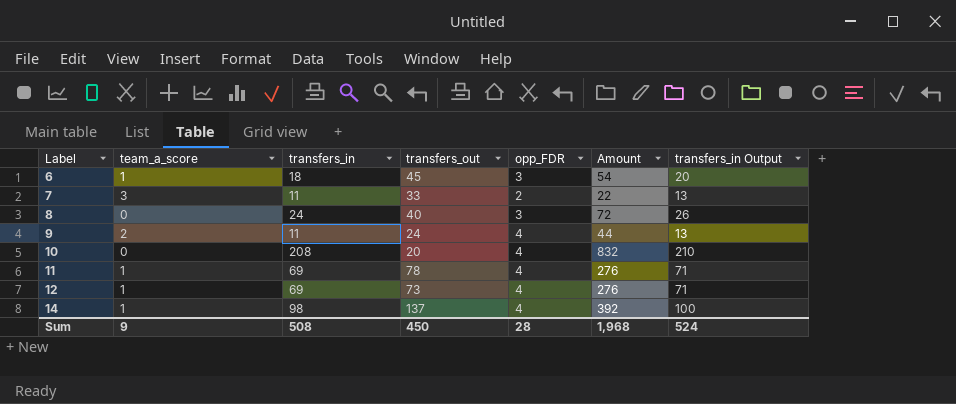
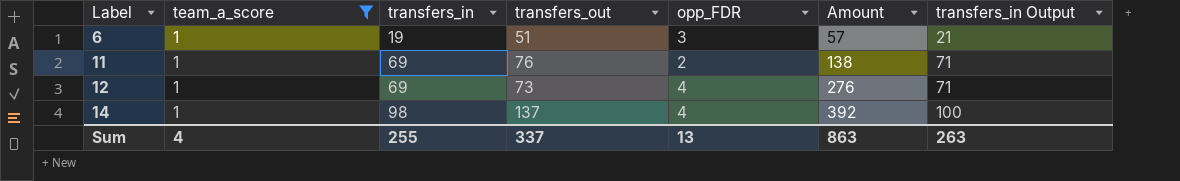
filter: none -> team_a_score = 1
6 | transfers_in: 18 -> 19
6 | transfers_out: 45 -> 51
6 | Amount: 54 -> 57
6 | transfers_in Output: 20 -> 21
11 | transfers_out: 78 -> 76
11 | opp_FDR: 4 -> 2
11 | Amount: 276 -> 138
Sum | team_a_score: 9 -> 4
Sum | transfers_in: 508 -> 255
Sum | transfers_out: 450 -> 337
Sum | opp_FDR: 28 -> 13
Sum | Amount: 1,968 -> 863
Sum | transfers_in Output: 524 -> 263

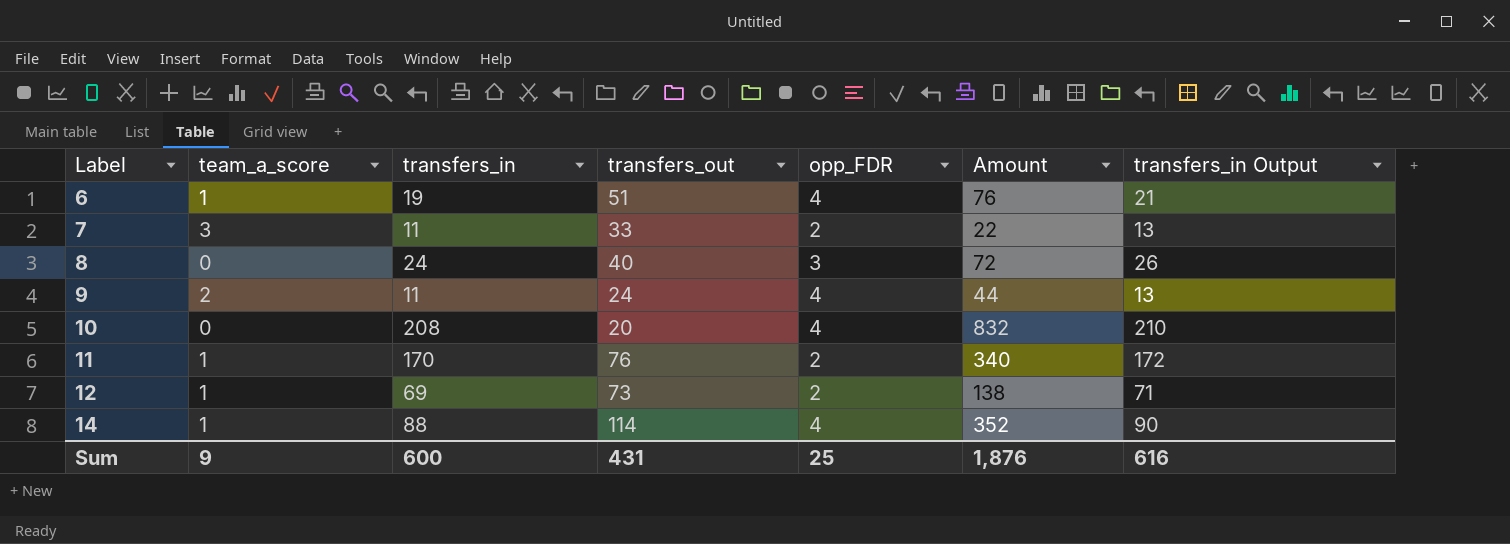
filter: team_a_score = 1 -> none
6 | opp_FDR: 3 -> 4
6 | Amount: 57 -> 76
11 | transfers_in: 69 -> 170
11 | Amount: 138 -> 340
11 | transfers_in Output: 71 -> 172
12 | opp_FDR: 4 -> 2
12 | Amount: 276 -> 138
14 | transfers_in: 98 -> 88
14 | transfers_out: 137 -> 114
14 | Amount: 392 -> 352
14 | transfers_in Output: 100 -> 90
Sum | team_a_score: 4 -> 9
Sum | transfers_in: 255 -> 600
Sum | transfers_out: 337 -> 431
Sum | opp_FDR: 13 -> 25
Sum | Amount: 863 -> 1,876
Sum | transfers_in Output: 263 -> 616

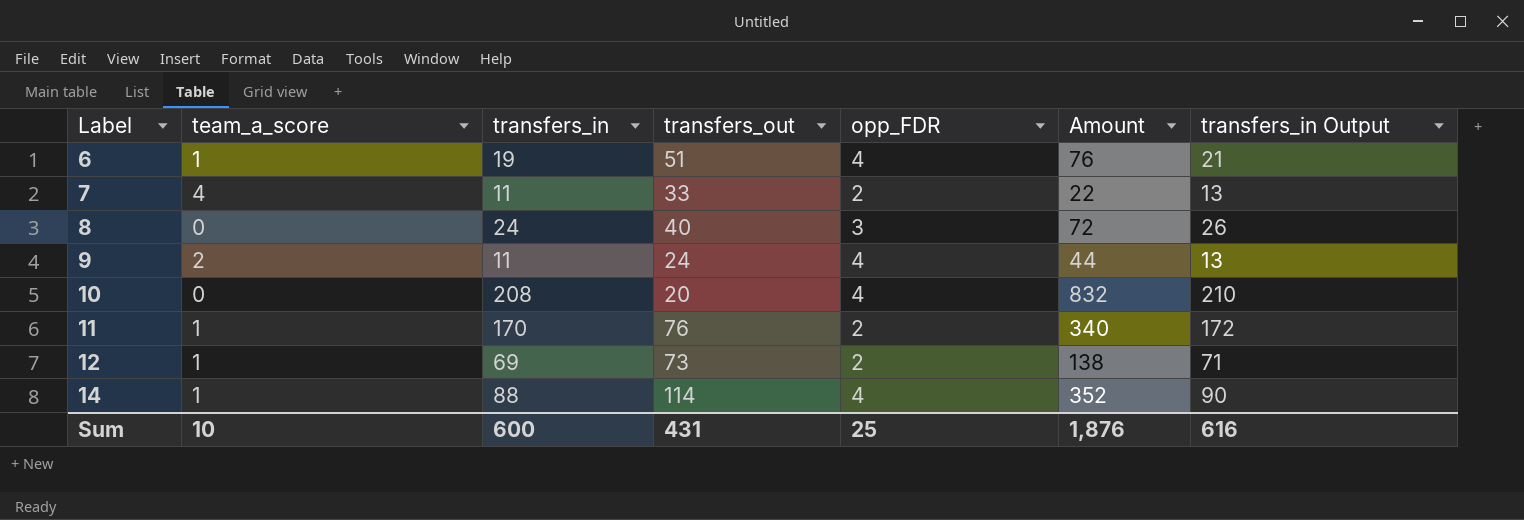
7 | team_a_score: 3 -> 4
Sum | team_a_score: 9 -> 10

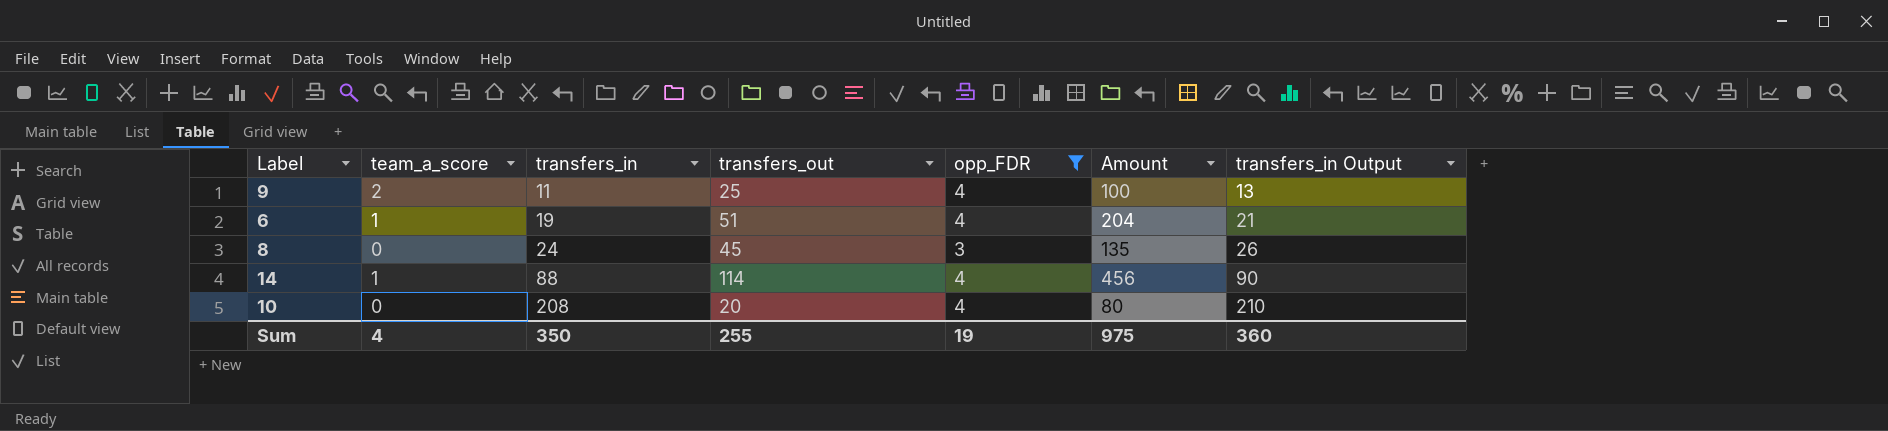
filter: none -> opp_FDR != 2
row order: Label ascending -> transfers_in ascending
column Amount | formula: [transfers_in] * [opp_FDR] -> [transfers_out] * [opp_FDR]
9 | transfers_out: 24 -> 25
8 | transfers_out: 40 -> 45
Sum | team_a_score: 10 -> 4
Sum | transfers_in: 600 -> 350
Sum | transfers_out: 431 -> 255
Sum | opp_FDR: 25 -> 19
Sum | Amount: 1,876 -> 975
Sum | transfers_in Output: 616 -> 360

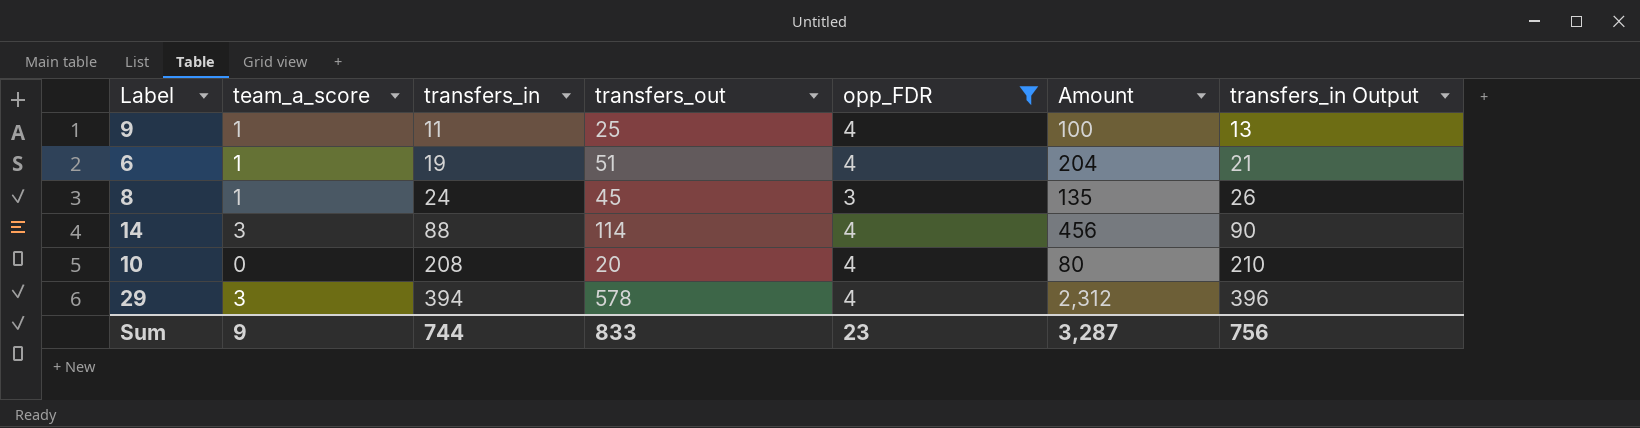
9 | team_a_score: 2 -> 1
8 | team_a_score: 0 -> 1
14 | team_a_score: 1 -> 3
row 29: none -> 3 | 394 | 578 | 4 | 2,312 | 396
Sum | team_a_score: 4 -> 9
Sum | transfers_in: 350 -> 744
Sum | transfers_out: 255 -> 833
Sum | opp_FDR: 19 -> 23
Sum | Amount: 975 -> 3,287
Sum | transfers_in Output: 360 -> 756

